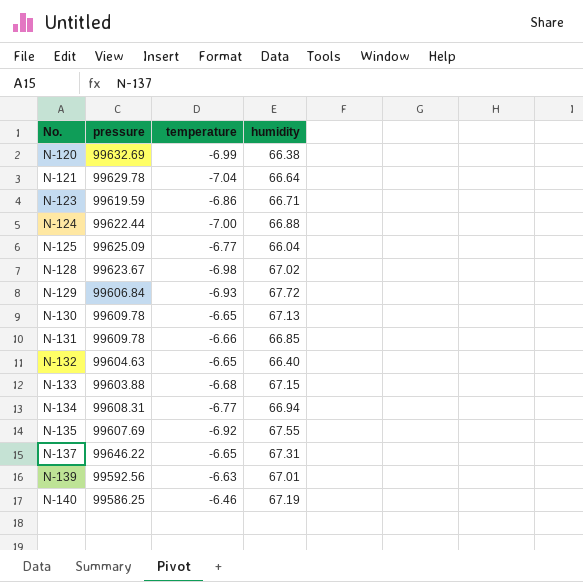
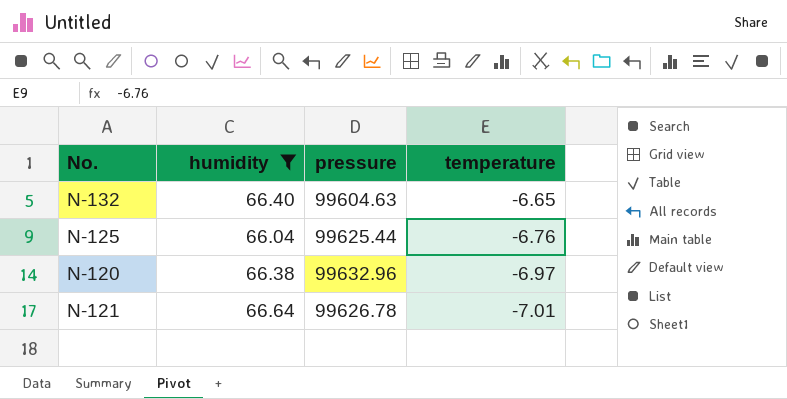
filter: none -> humidity <= 66.64
row order: No. ascending -> temperature descending
column humidity | position: 4 -> 2
N-125 | pressure: 99625.09 -> 99625.44
N-125 | temperature: -6.77 -> -6.76
N-120 | pressure: 99632.69 -> 99632.96
N-120 | temperature: -6.99 -> -6.97
N-121 | pressure: 99629.78 -> 99626.78
N-121 | temperature: -7.04 -> -7.01

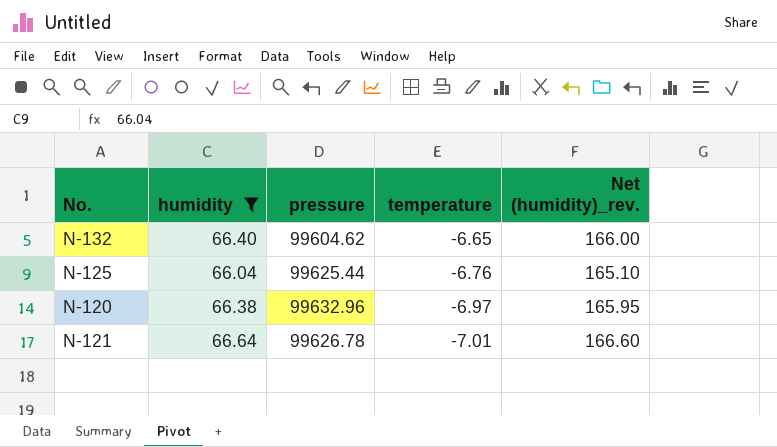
column Net (humidity)_rev. | formula: none -> [humidity] * 2.5
N-132 | pressure: 99604.63 -> 99604.62

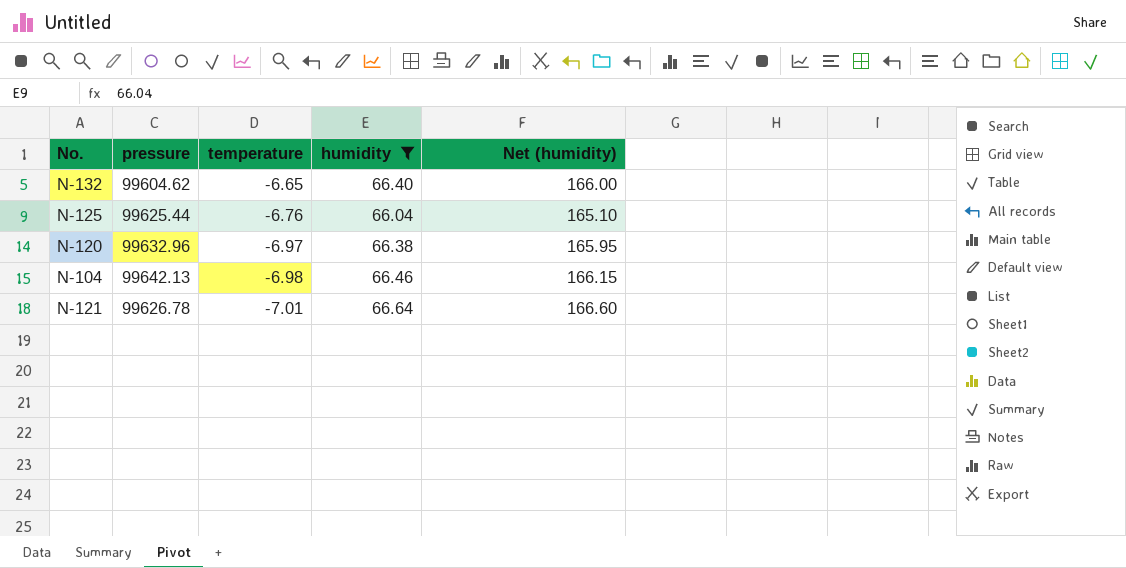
column humidity | position: 2 -> 4
column name: Net (humidity)_rev. -> Net (humidity)
row N-104: none -> 99642.13 | -6.98 | 66.46 | 166.15

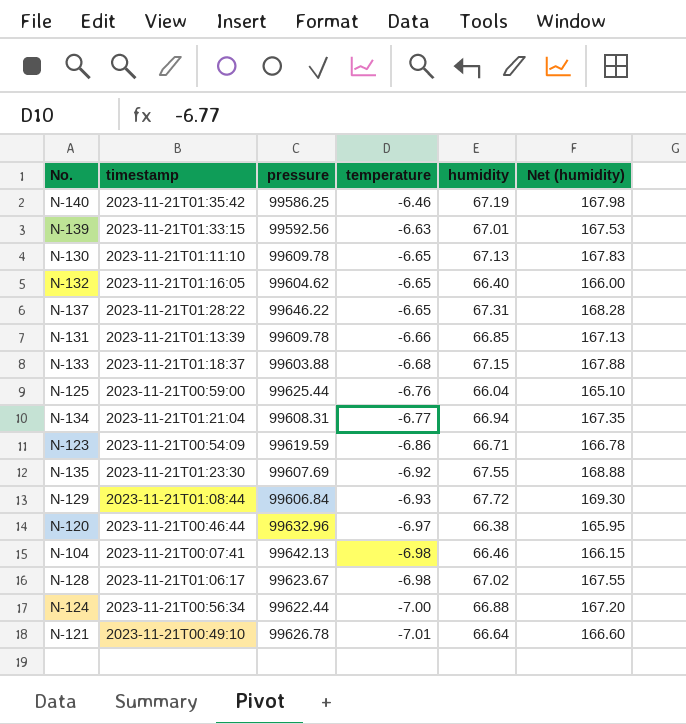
filter: humidity <= 66.64 -> none
column timestamp | position: none -> 2

